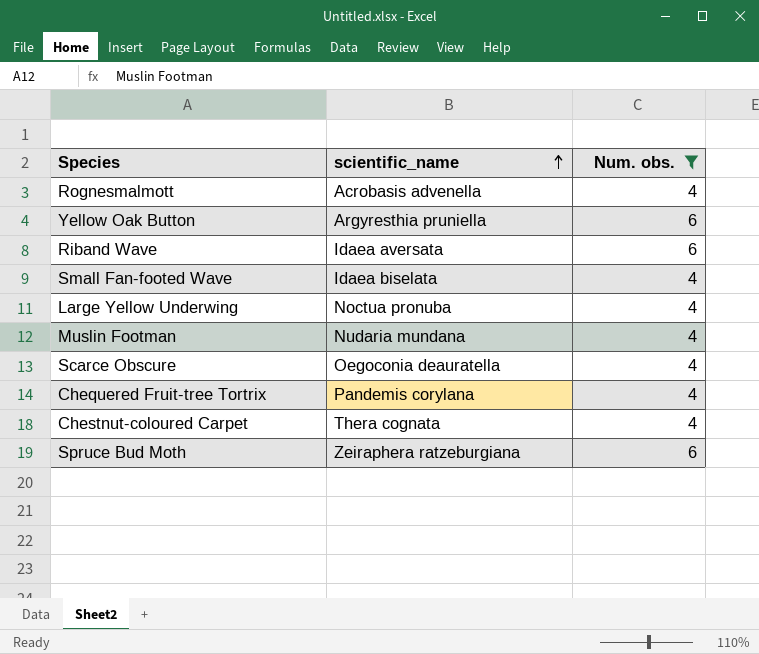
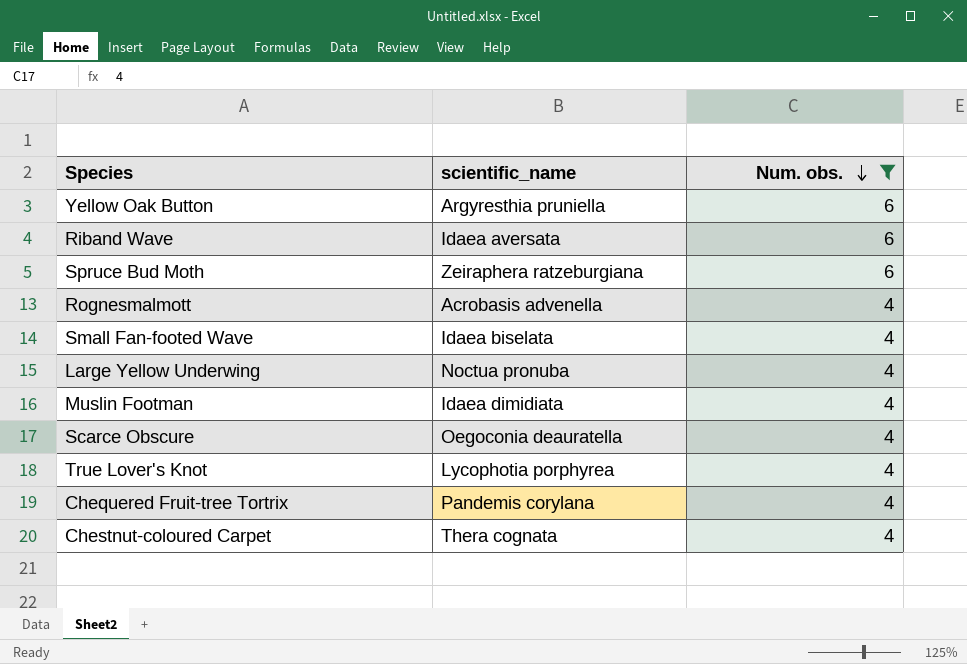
row order: scientific_name ascending -> Num. obs. descending
Muslin Footman | scientific_name: Nudaria mundana -> Idaea dimidiata
row True Lover's Knot: none -> Lycophotia porphyrea | 4

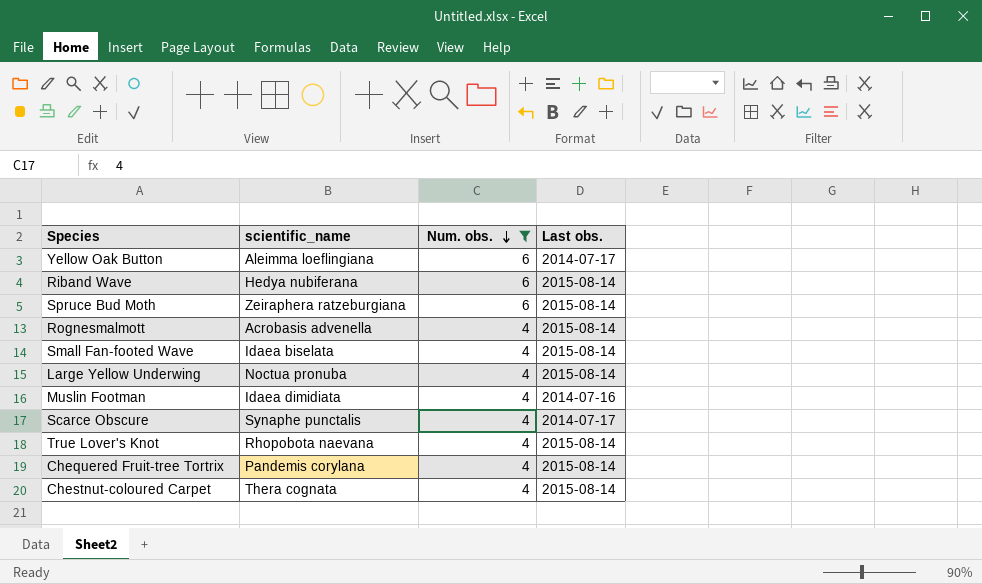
column Last obs. | position: none -> 4
Yellow Oak Button | scientific_name: Argyresthia pruniella -> Aleimma loeflingiana
Riband Wave | scientific_name: Idaea aversata -> Hedya nubiferana
Scarce Obscure | scientific_name: Oegoconia deauratella -> Synaphe punctalis
True Lover's Knot | scientific_name: Lycophotia porphyrea -> Rhopobota naevana

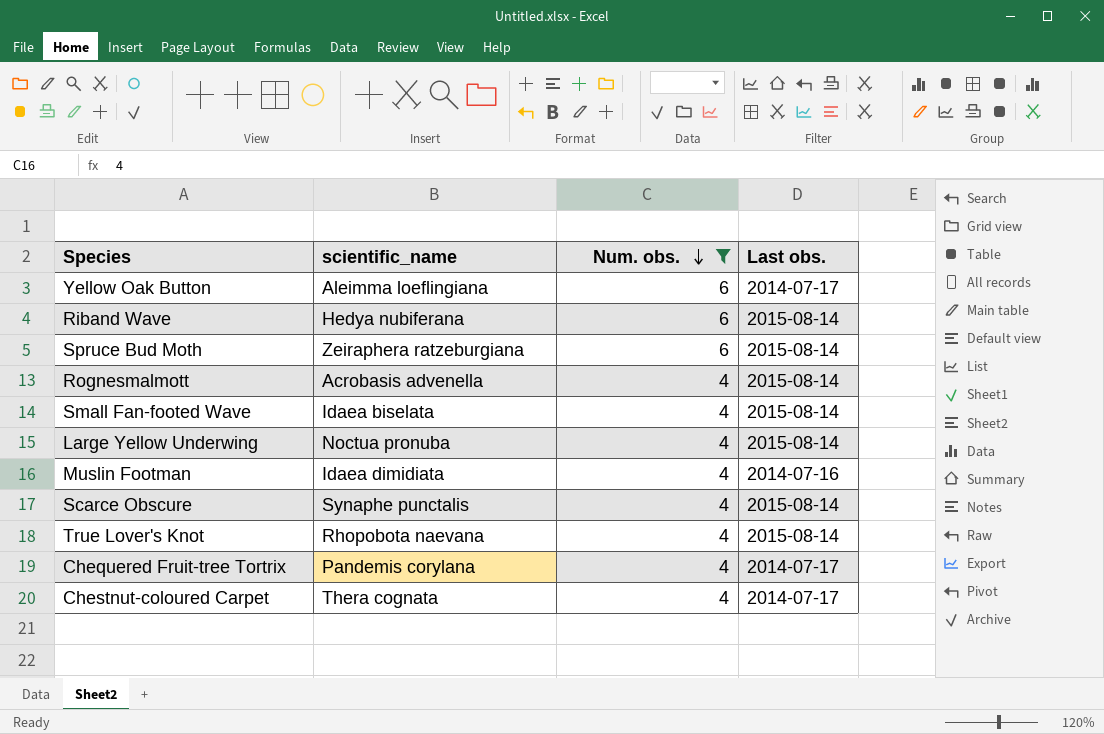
Scarce Obscure | Last obs.: 2014-07-17 -> 2015-08-14
Chequered Fruit-tree Tortrix | Last obs.: 2015-08-14 -> 2014-07-17
Chestnut-coloured Carpet | Last obs.: 2015-08-14 -> 2014-07-17

